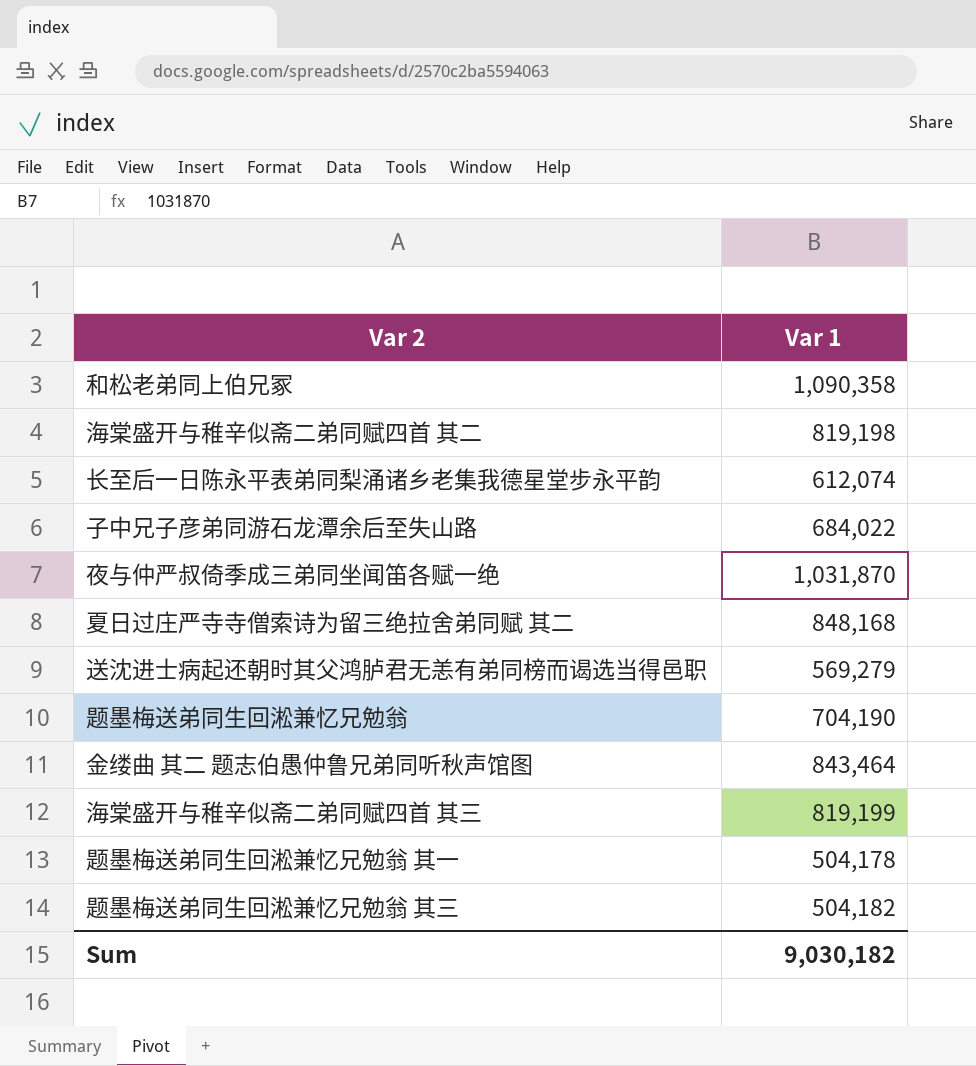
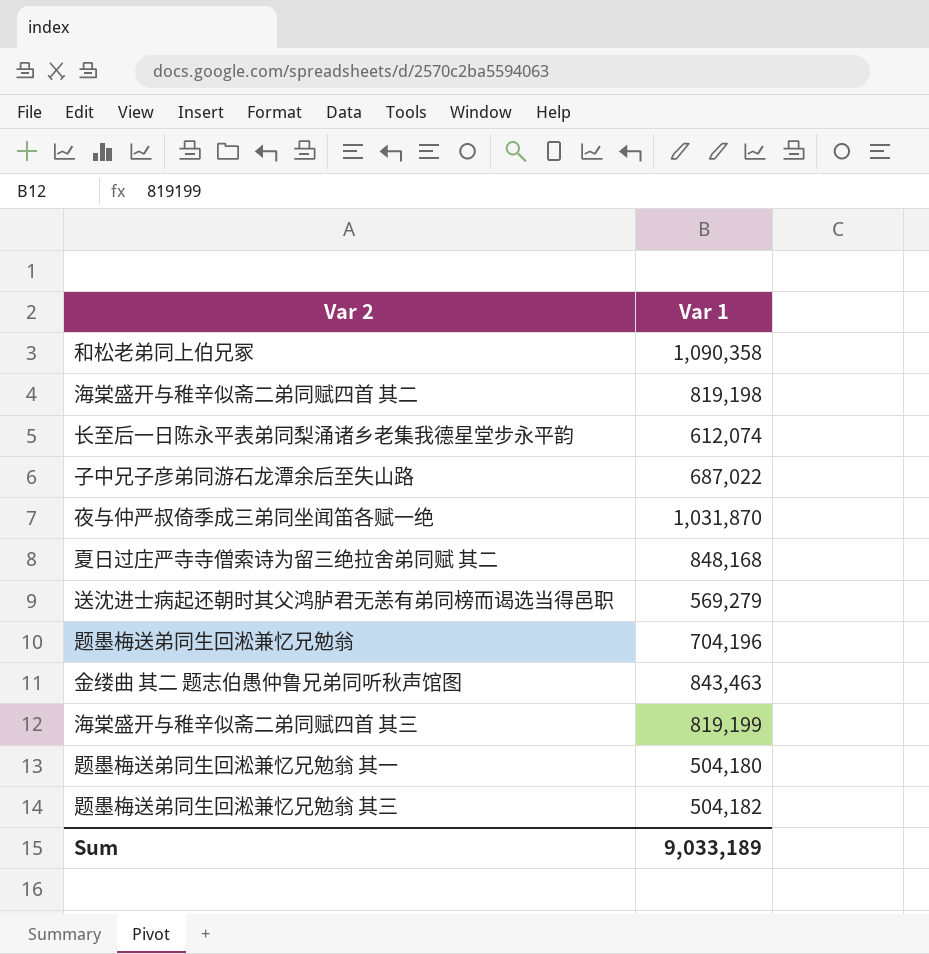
子中兄子彦弟同游石龙潭余后至失山路 | Var 1: 684,022 -> 687,022
题墨梅送弟同生回淞兼忆兄勉翁 | Var 1: 704,190 -> 704,196
金缕曲 其二 题志伯愚仲鲁兄弟同听秋声馆图 | Var 1: 843,464 -> 843,463
题墨梅送弟同生回淞兼忆兄勉翁 其一 | Var 1: 504,178 -> 504,180
Sum | Var 1: 9,030,182 -> 9,033,189

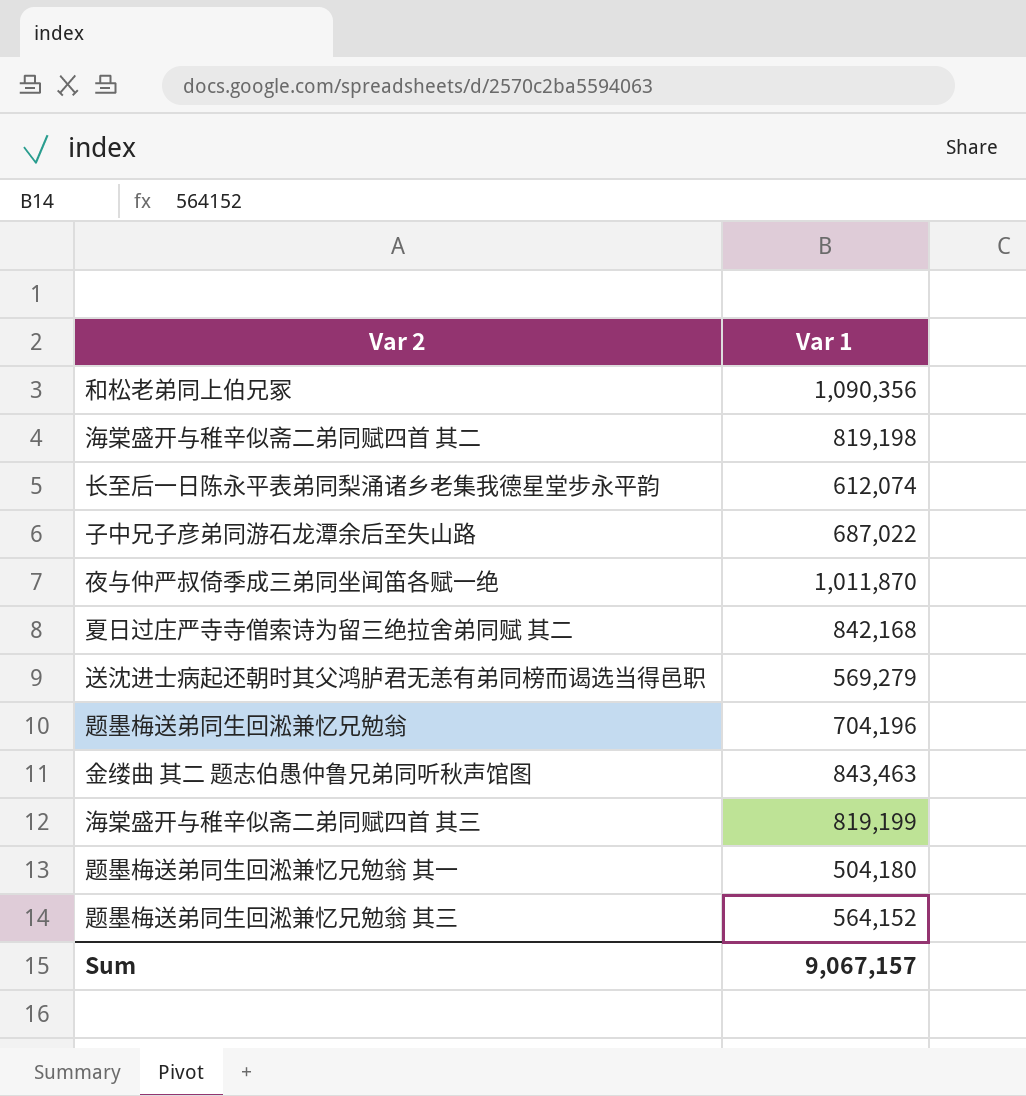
和松老弟同上伯兄冢 | Var 1: 1,090,358 -> 1,090,356
夜与仲严叔倚季成三弟同坐闻笛各赋一绝 | Var 1: 1,031,870 -> 1,011,870
夏日过庄严寺寺僧索诗为留三绝拉舍弟同赋 其二 | Var 1: 848,168 -> 842,168
题墨梅送弟同生回淞兼忆兄勉翁 其三 | Var 1: 504,182 -> 564,152
Sum | Var 1: 9,033,189 -> 9,067,157

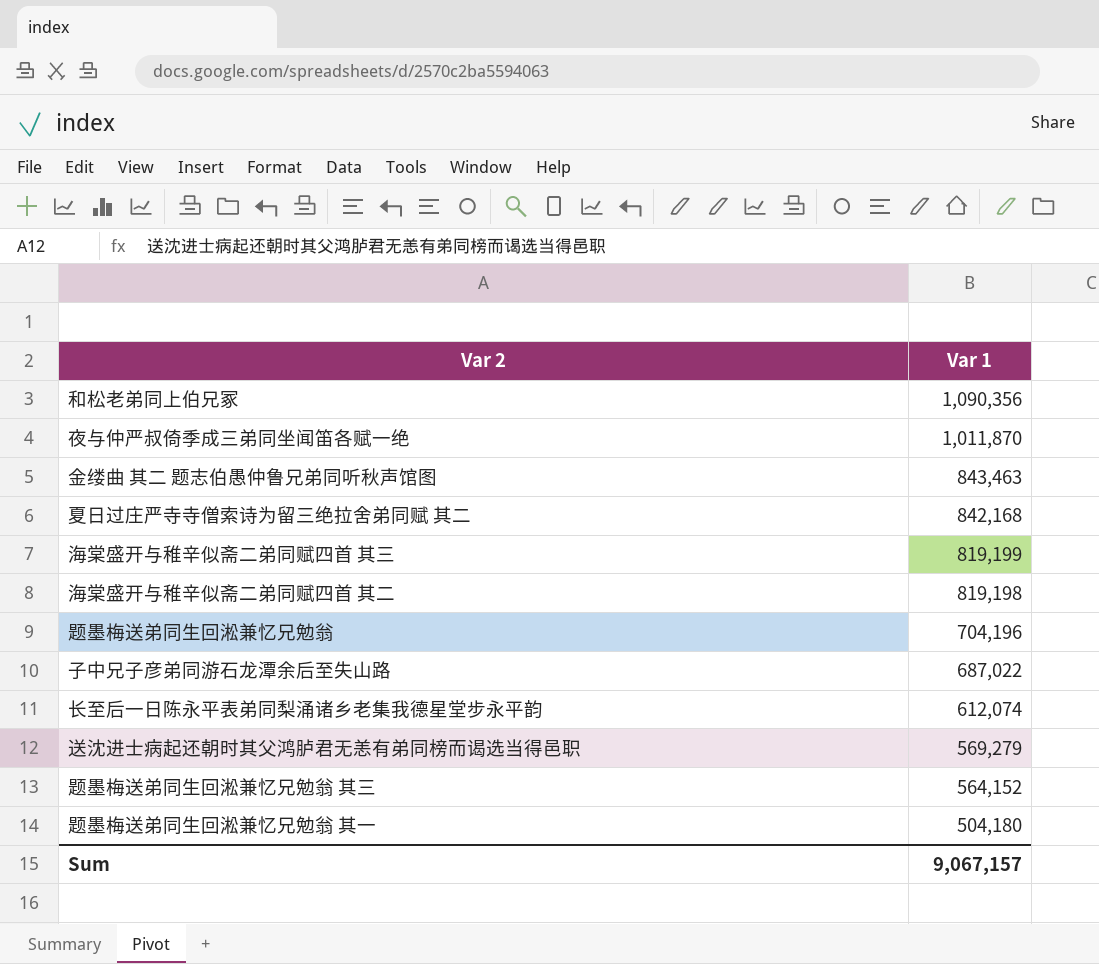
row order: none -> Var 1 descending

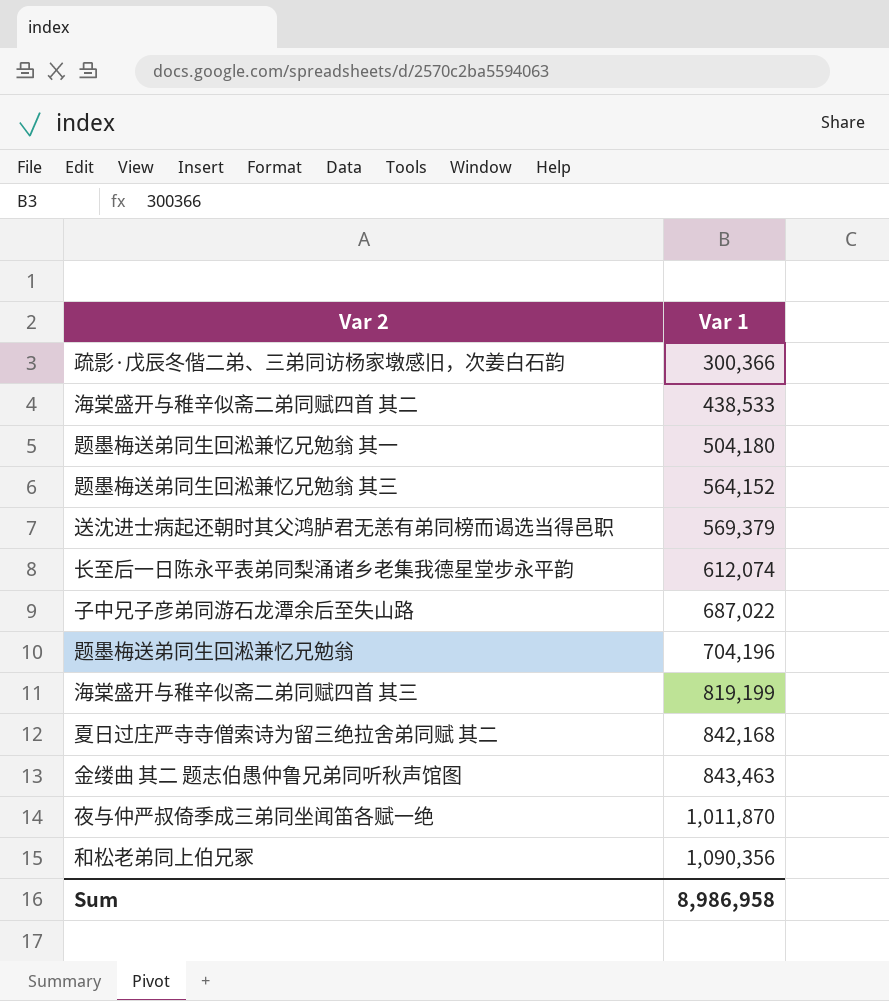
row order: Var 1 descending -> Var 1 ascending
row 疏影·戊辰冬偕二弟、三弟同访杨家墩感旧，次姜白石韵: none -> 300,366
海棠盛开与稚辛似斋二弟同赋四首 其二 | Var 1: 819,198 -> 438,533
送沈进士病起还朝时其父鸿胪君无恙有弟同榜而谒选当得邑职 | Var 1: 569,279 -> 569,379
Sum | Var 1: 9,067,157 -> 8,986,958

